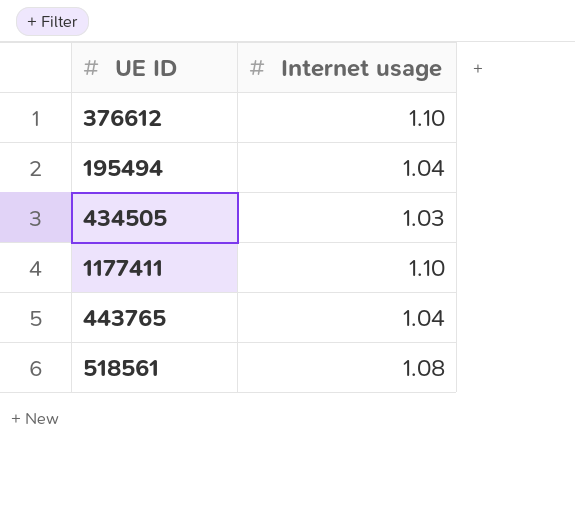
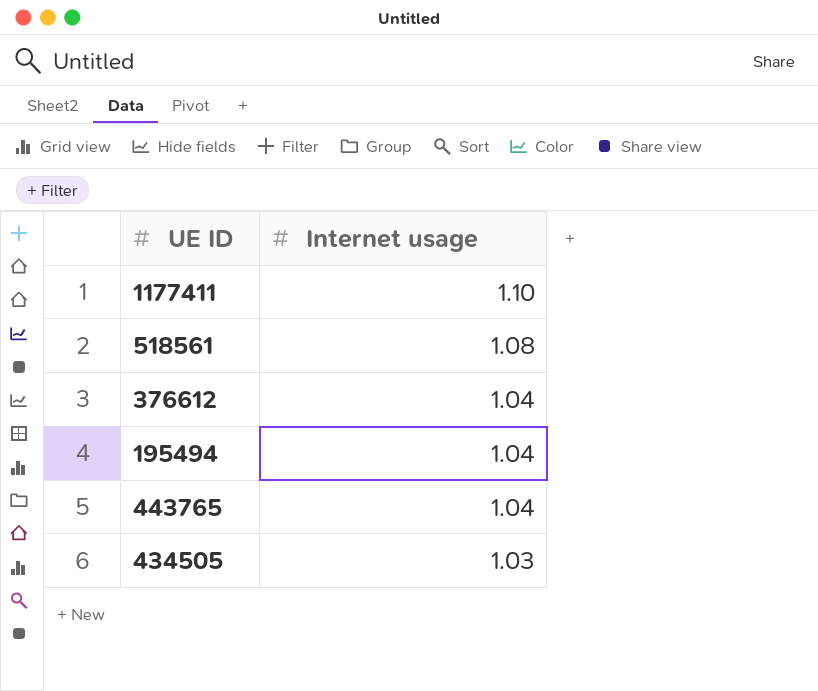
row order: none -> Internet usage descending
376612 | Internet usage: 1.10 -> 1.04

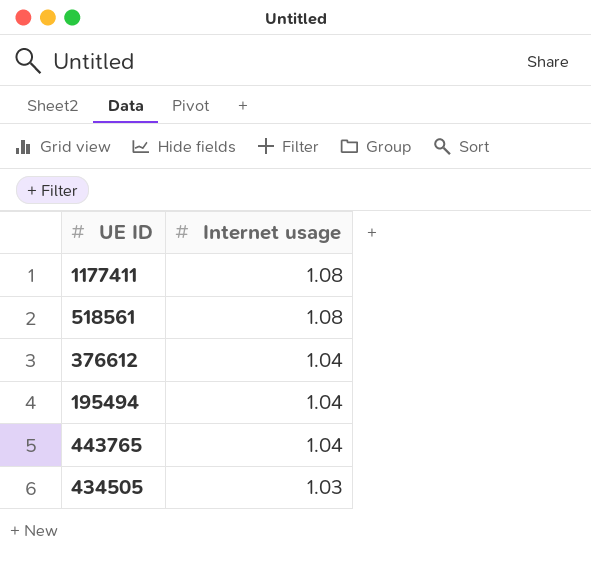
1177411 | Internet usage: 1.10 -> 1.08

